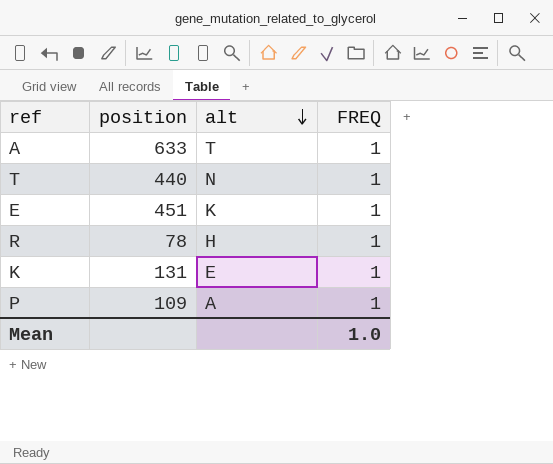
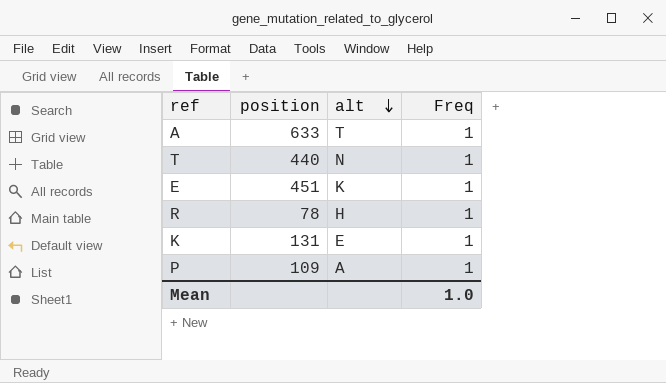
column name: FREQ -> Freq

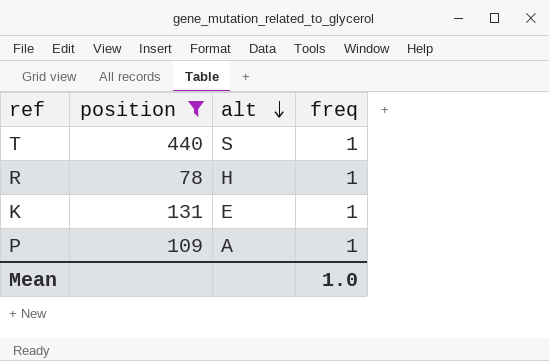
filter: none -> position <= 440
column name: Freq -> freq
T | alt: N -> S

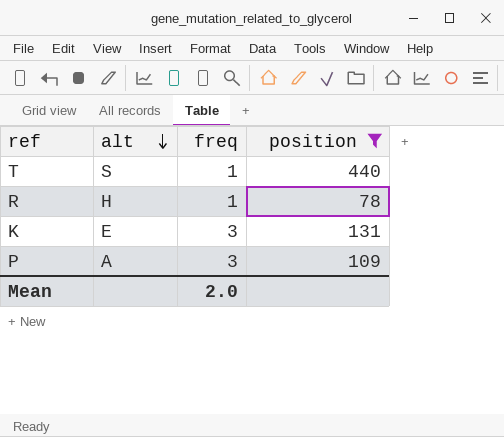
column position | position: 2 -> 4
K | freq: 1 -> 3
P | freq: 1 -> 3
Mean | freq: 1.0 -> 2.0

